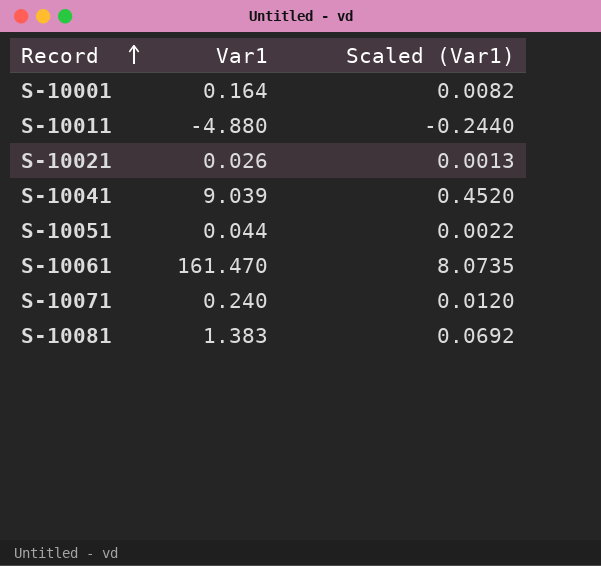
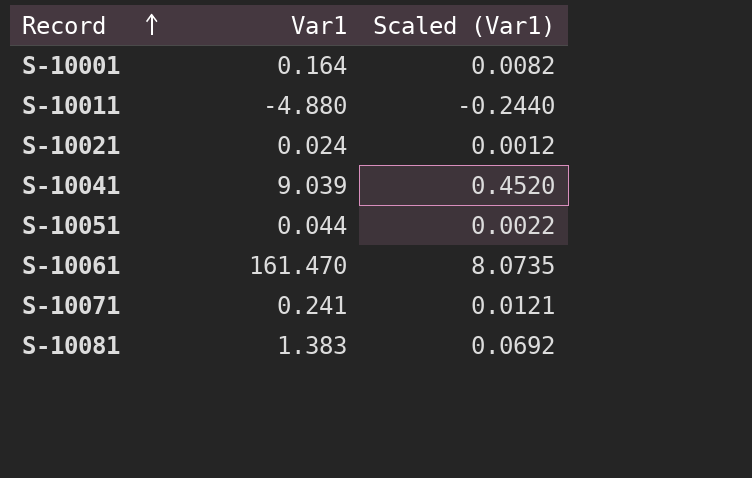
S-10021 | Var1: 0.026 -> 0.024
S-10021 | Scaled (Var1): 0.0013 -> 0.0012
S-10071 | Var1: 0.240 -> 0.241
S-10071 | Scaled (Var1): 0.0120 -> 0.0121

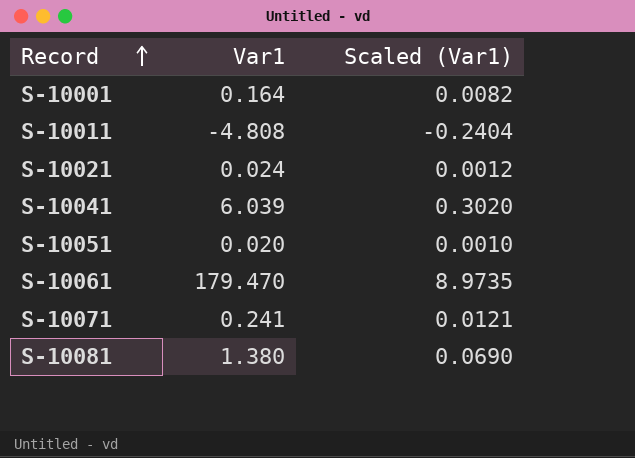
S-10011 | Var1: -4.880 -> -4.808
S-10011 | Scaled (Var1): -0.2440 -> -0.2404
S-10041 | Var1: 9.039 -> 6.039
S-10041 | Scaled (Var1): 0.4520 -> 0.3020
S-10051 | Var1: 0.044 -> 0.020
S-10051 | Scaled (Var1): 0.0022 -> 0.0010
S-10061 | Var1: 161.470 -> 179.470
S-10061 | Scaled (Var1): 8.0735 -> 8.9735
S-10081 | Var1: 1.383 -> 1.380
S-10081 | Scaled (Var1): 0.0692 -> 0.0690

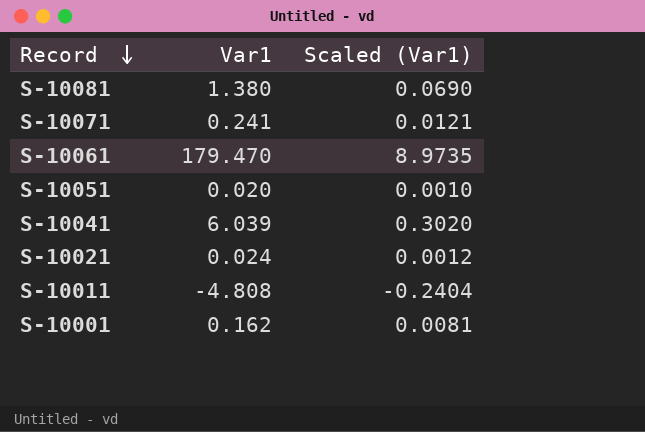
row order: Record ascending -> Record descending
S-10001 | Var1: 0.164 -> 0.162
S-10001 | Scaled (Var1): 0.0082 -> 0.0081

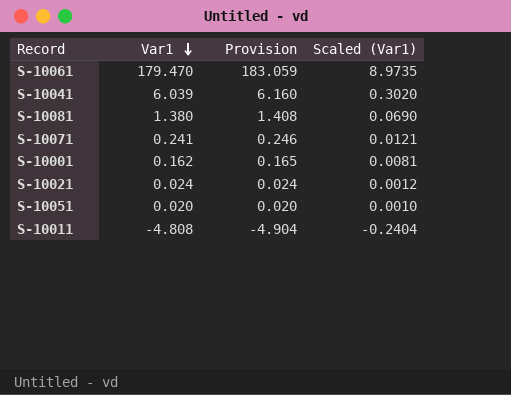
row order: Record descending -> Var1 descending
column Provision | formula: none -> [Var1] * 1.02

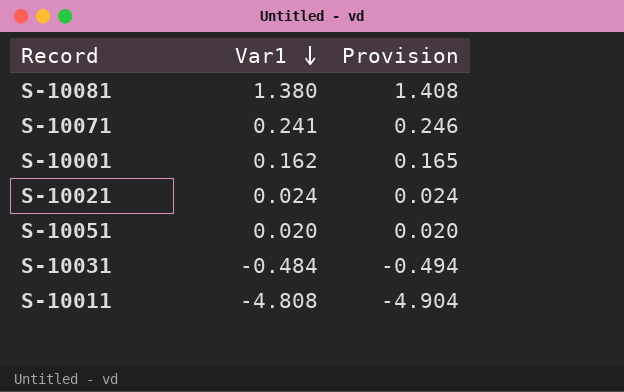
column Scaled (Var1) | formula: [Var1] * 0.05 -> none
row S-10061: 179.470 | 183.059 | 8.9735 -> none
row S-10041: 6.039 | 6.160 | 0.3020 -> none
row S-10031: none -> -0.484 | -0.494

